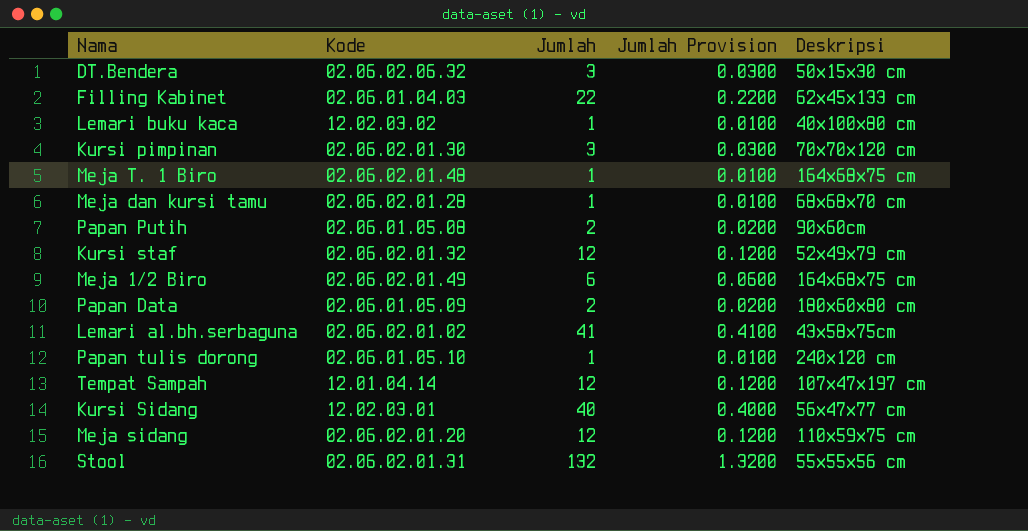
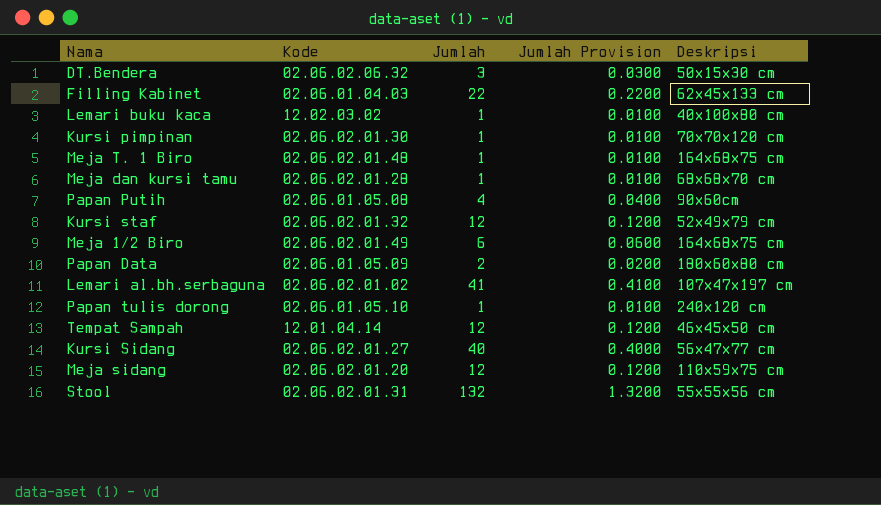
Kursi pimpinan | Jumlah: 3 -> 1
Kursi pimpinan | Jumlah Provision: 0.0300 -> 0.0100
Papan Putih | Jumlah: 2 -> 4
Papan Putih | Jumlah Provision: 0.0200 -> 0.0400
Lemari al.bh.serbaguna | Deskripsi: 43x58x75cm -> 107x47x197 cm
Tempat Sampah | Deskripsi: 107x47x197 cm -> 46x45x50 cm
Kursi Sidang | Kode: 12.02.03.01 -> 02.06.02.01.27

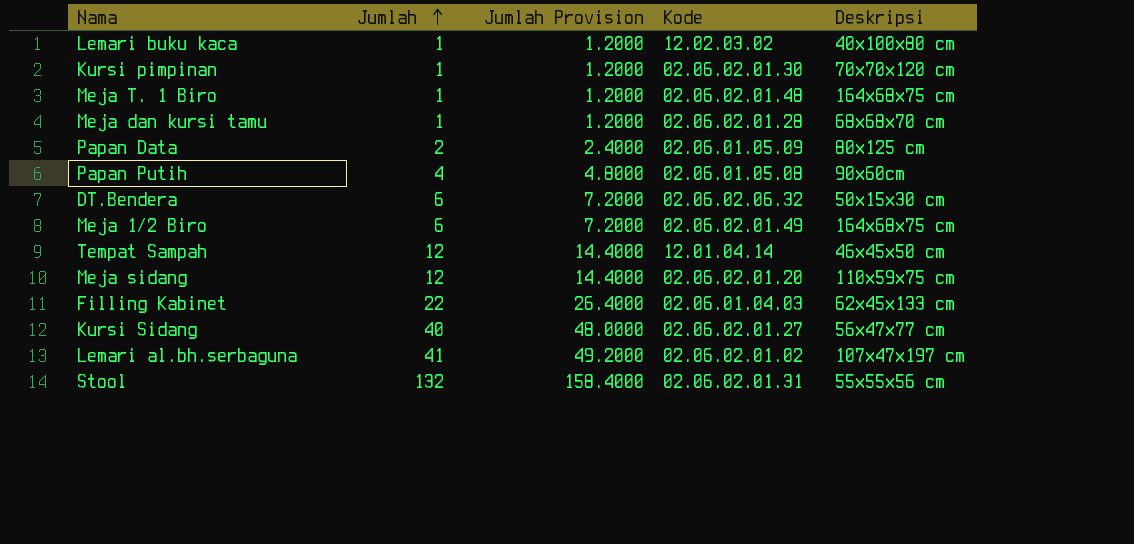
row order: none -> Jumlah ascending
column Jumlah Provision | formula: [Jumlah] * 0.01 -> [Jumlah] * 1.2
column Kode | position: 2 -> 4
row Kursi staf: 02.06.02.01.32 | 12 | 0.1200 | 52x49x79 cm -> none
row Papan tulis dorong: 02.06.01.05.10 | 1 | 0.0100 | 240x120 cm -> none
Papan Data | Deskripsi: 180x60x80 cm -> 80x125 cm
DT.Bendera | Jumlah: 3 -> 6

